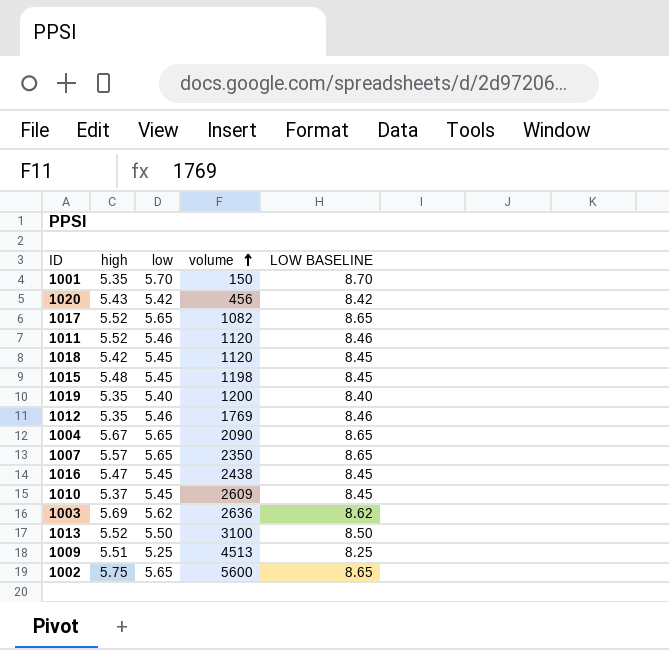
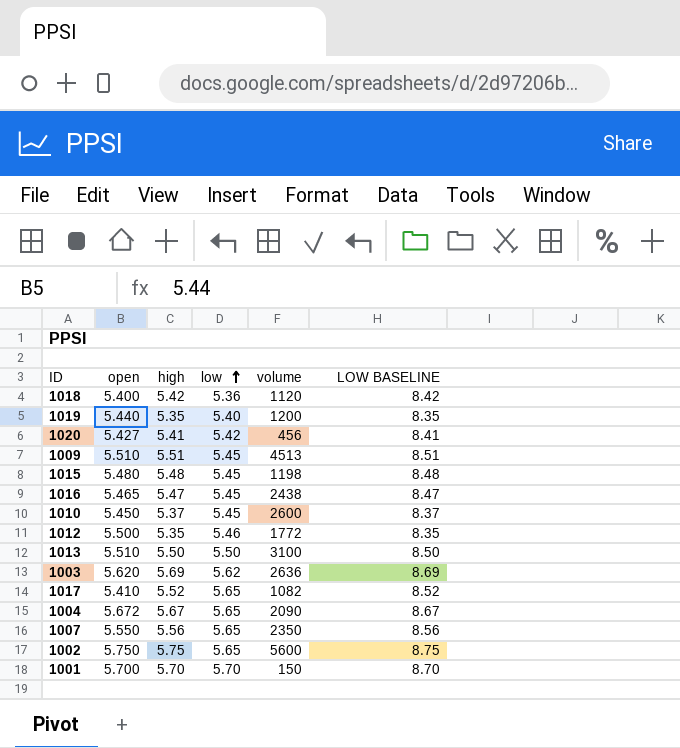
row order: volume ascending -> low ascending
column open | position: none -> 2
column LOW BASELINE | formula: [low] + 3 -> [high] + 3
row 1011: 5.52 | 5.46 | 1120 | 8.46 -> none
1018 | low: 5.45 -> 5.36
1020 | high: 5.43 -> 5.41
1009 | low: 5.25 -> 5.45
1010 | volume: 2609 -> 2600
1012 | volume: 1769 -> 1772
1013 | high: 5.52 -> 5.50
1007 | high: 5.57 -> 5.56
1001 | high: 5.35 -> 5.70

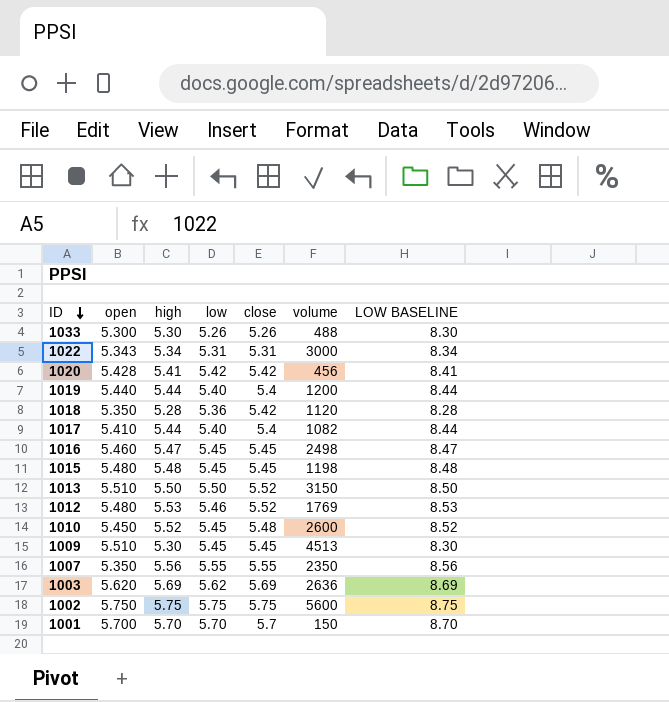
row order: low ascending -> ID descending
column close | position: none -> 5
row 1004: 5.672 | 5.67 | 5.65 | 2090 | 8.67 -> none
row 1033: none -> 5.300 | 5.30 | 5.26 | 5.26 | 488 | 8.30
row 1022: none -> 5.343 | 5.34 | 5.31 | 5.31 | 3000 | 8.34
1020 | open: 5.427 -> 5.428
1019 | high: 5.35 -> 5.44
1019 | LOW BASELINE: 8.35 -> 8.44
1018 | open: 5.400 -> 5.350
1018 | high: 5.42 -> 5.28
1018 | LOW BASELINE: 8.42 -> 8.28
1017 | high: 5.52 -> 5.44
1017 | low: 5.65 -> 5.40
1017 | LOW BASELINE: 8.52 -> 8.44
1016 | open: 5.465 -> 5.460
1016 | volume: 2438 -> 2498
1013 | volume: 3100 -> 3150
1012 | open: 5.500 -> 5.480
1012 | high: 5.35 -> 5.53
1012 | volume: 1772 -> 1769
1012 | LOW BASELINE: 8.35 -> 8.53
1010 | high: 5.37 -> 5.52
1010 | LOW BASELINE: 8.37 -> 8.52
1009 | high: 5.51 -> 5.30
1009 | LOW BASELINE: 8.51 -> 8.30
1007 | open: 5.550 -> 5.350
1007 | low: 5.65 -> 5.55
1002 | low: 5.65 -> 5.75

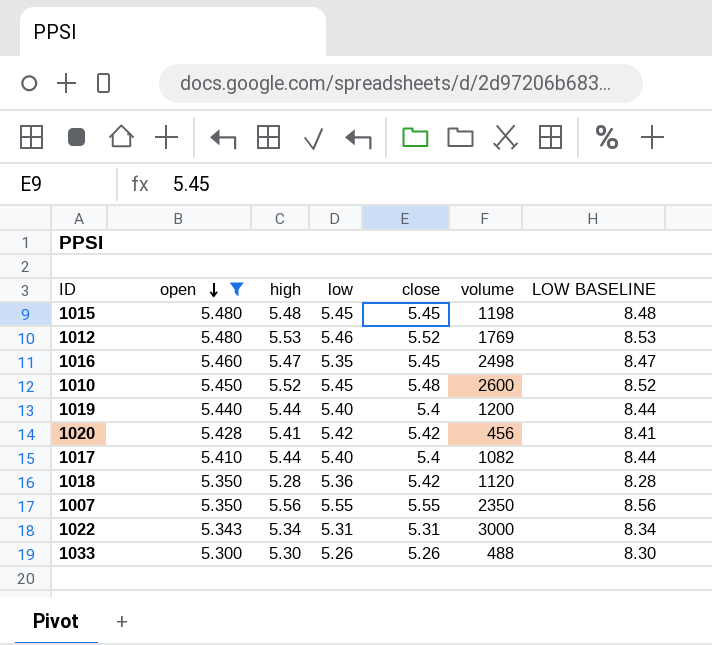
filter: none -> open <= 5.480
row order: ID descending -> open descending
1016 | low: 5.45 -> 5.35

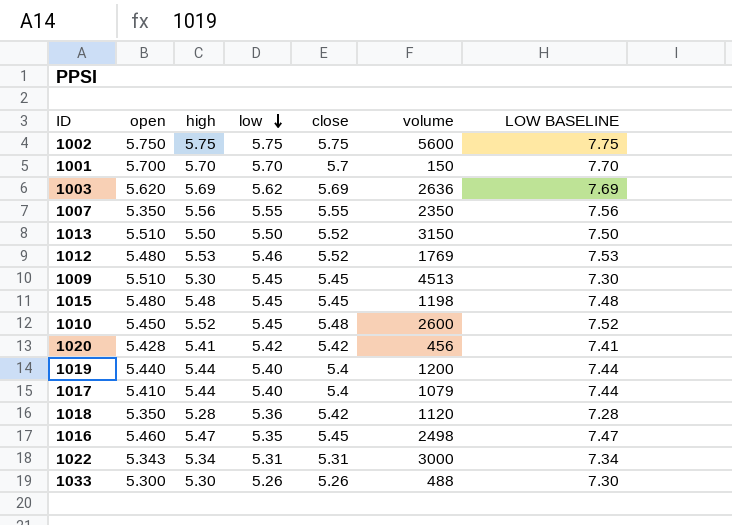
filter: open <= 5.480 -> none
row order: open descending -> low descending
column LOW BASELINE | formula: [high] + 3 -> [high] + 2
1017 | volume: 1082 -> 1079

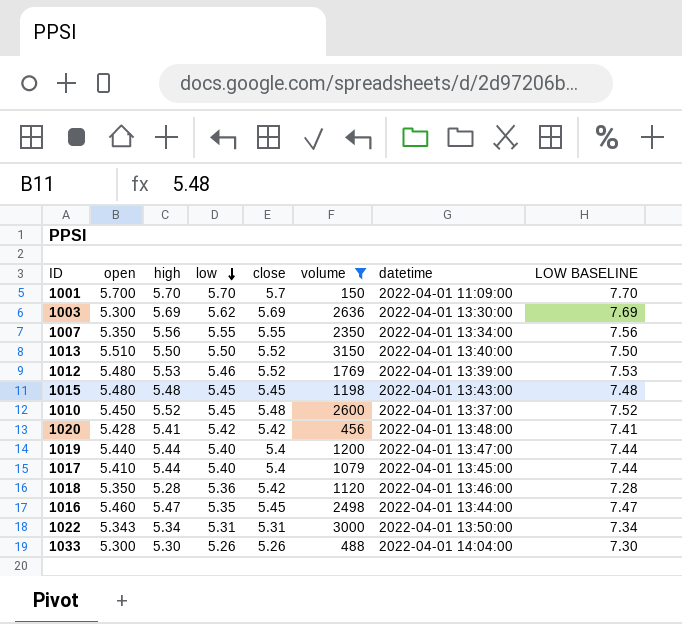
filter: none -> volume <= 3150
column datetime | position: none -> 7
1003 | open: 5.620 -> 5.300

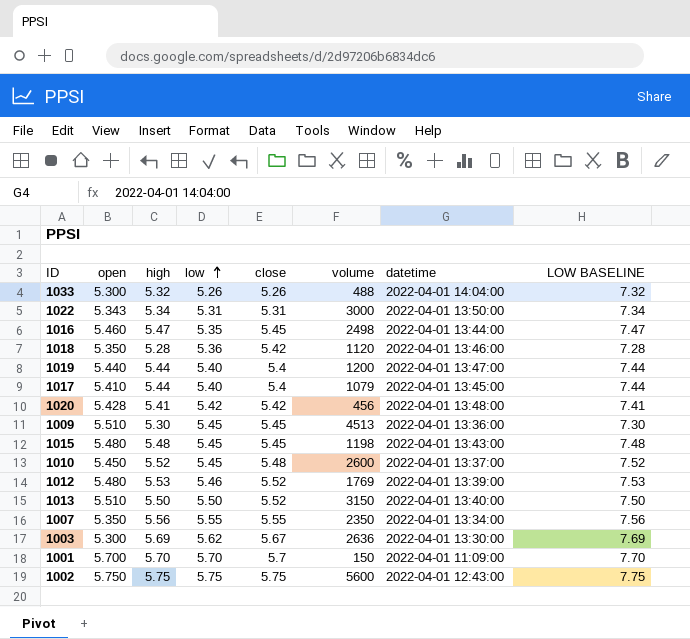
filter: volume <= 3150 -> none
row order: low descending -> low ascending
1033 | high: 5.30 -> 5.32
1033 | LOW BASELINE: 7.30 -> 7.32
1003 | close: 5.69 -> 5.67

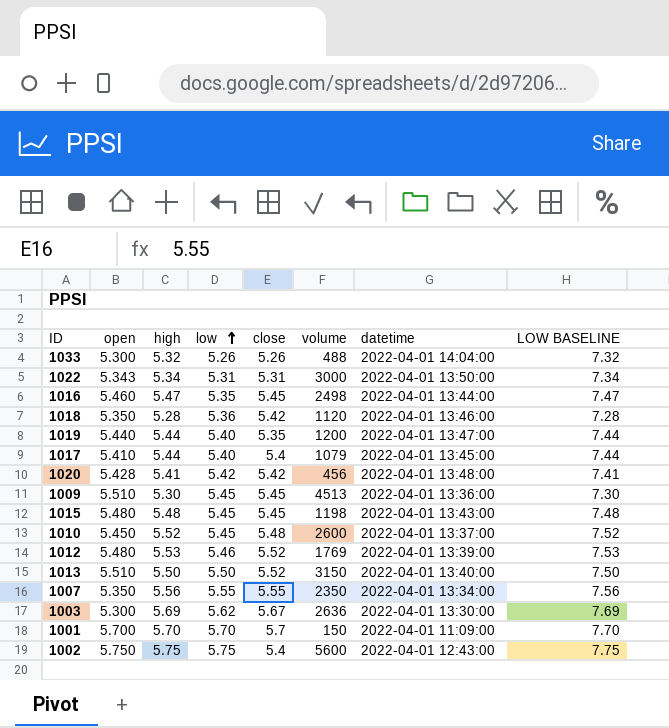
1019 | close: 5.4 -> 5.35
1002 | close: 5.75 -> 5.4

